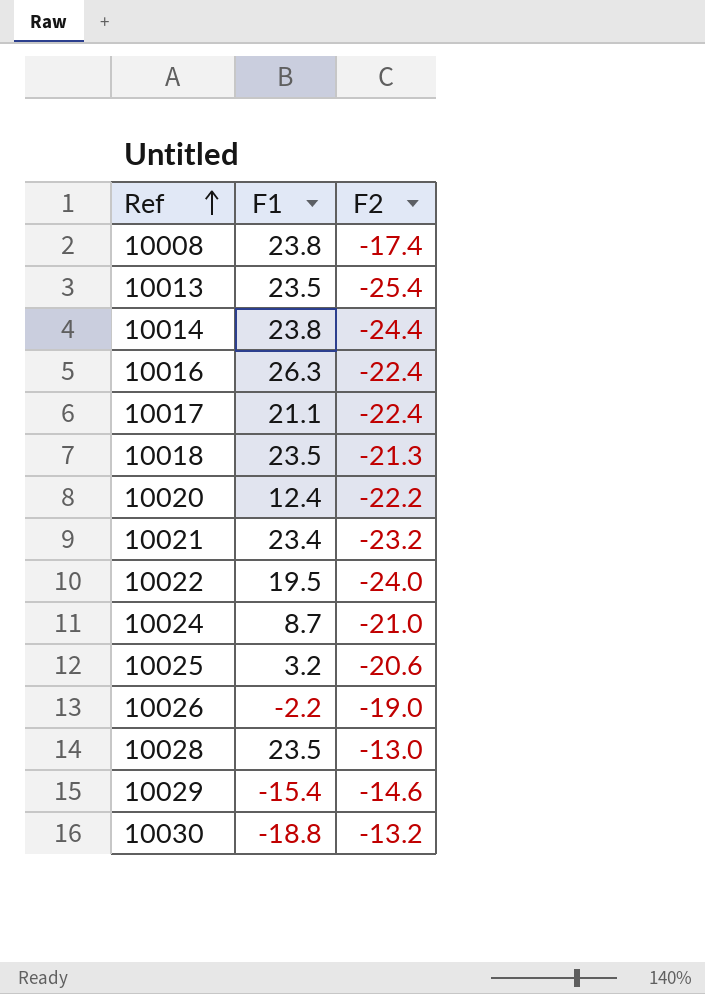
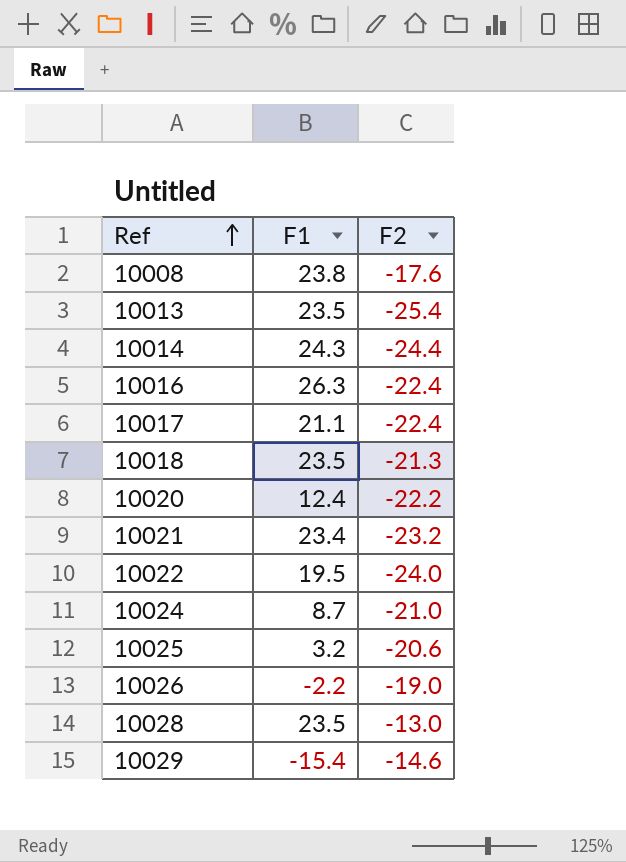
row 10030: -18.8 | -13.2 -> none
10008 | F2: -17.4 -> -17.6
10014 | F1: 23.8 -> 24.3

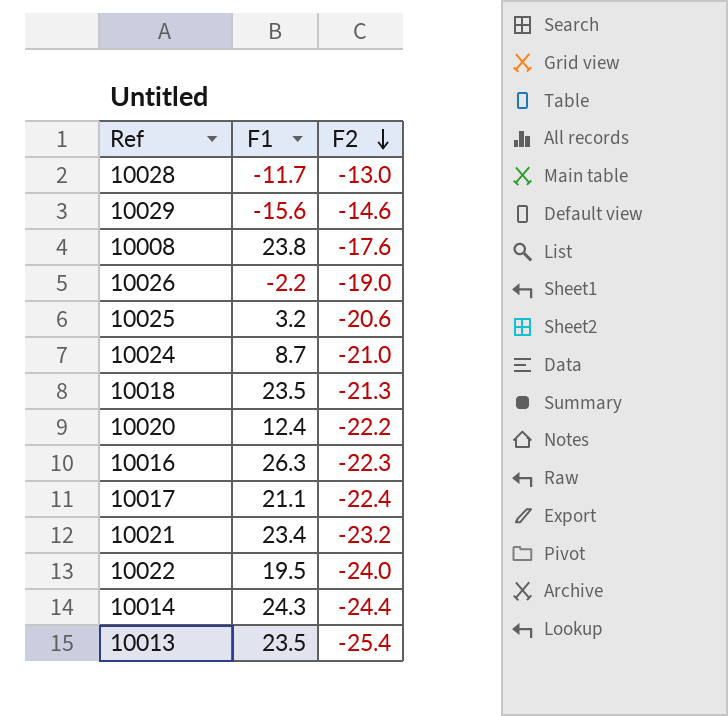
row order: Ref ascending -> F2 descending
10028 | F1: 23.5 -> -11.7
10029 | F1: -15.4 -> -15.6
10016 | F2: -22.4 -> -22.3

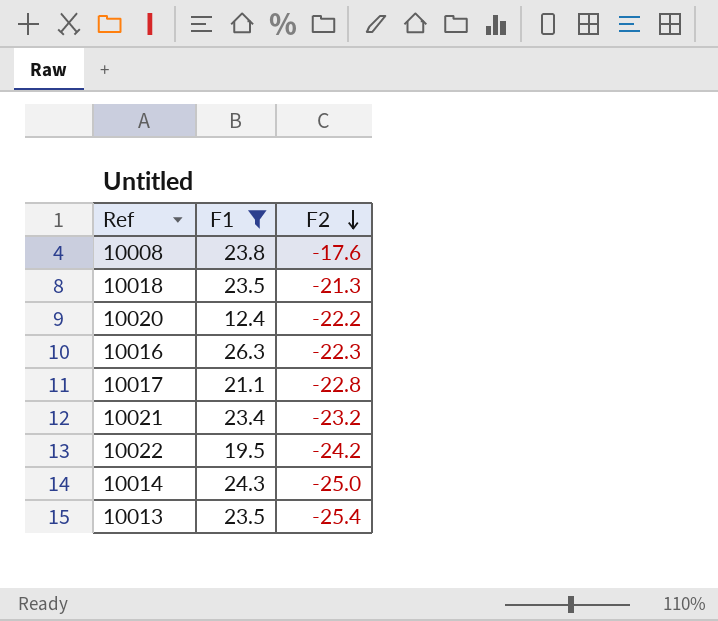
filter: none -> F1 >= 12.4
10017 | F2: -22.4 -> -22.8
10022 | F2: -24.0 -> -24.2
10014 | F2: -24.4 -> -25.0

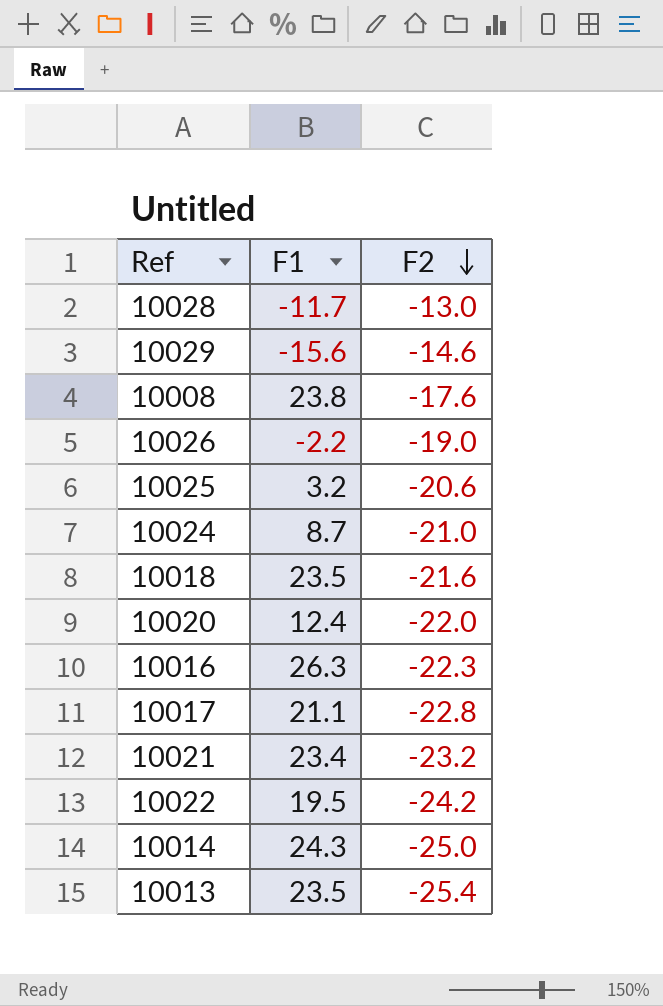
filter: F1 >= 12.4 -> none
10018 | F2: -21.3 -> -21.6
10020 | F2: -22.2 -> -22.0

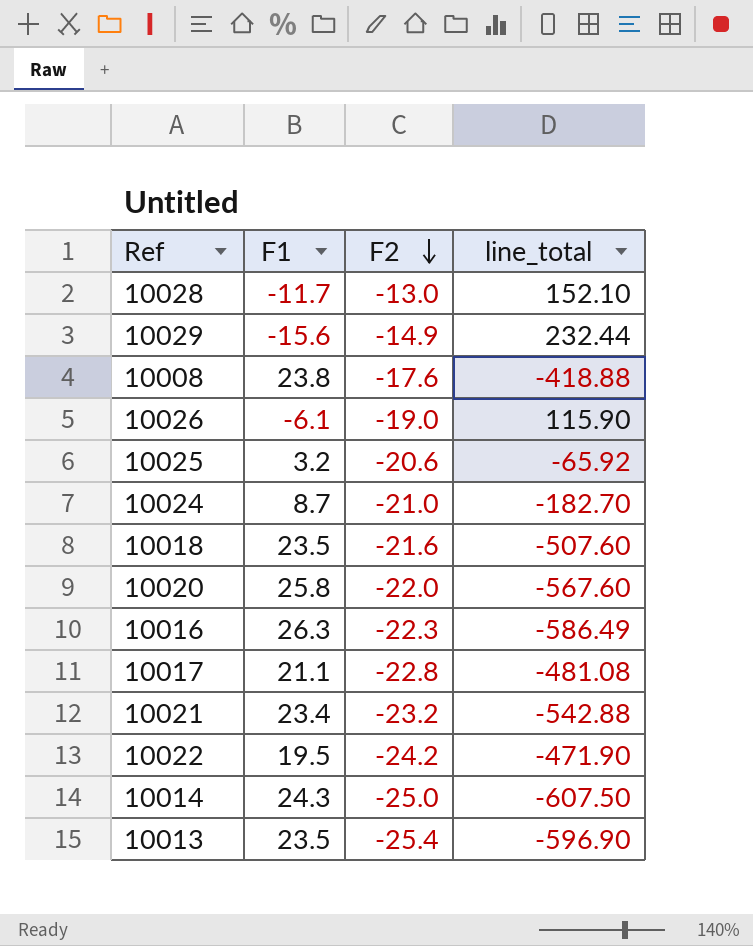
column line_total | formula: none -> [F1] * [F2]
10029 | F2: -14.6 -> -14.9
10026 | F1: -2.2 -> -6.1
10020 | F1: 12.4 -> 25.8

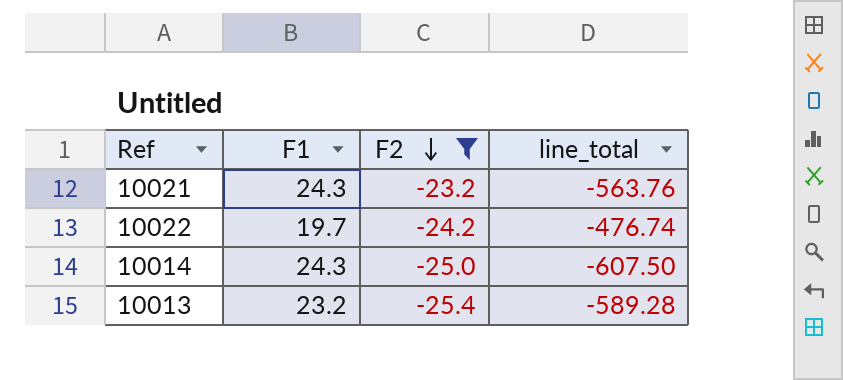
filter: none -> F2 <= -23.2
10021 | F1: 23.4 -> 24.3
10021 | line_total: -542.88 -> -563.76
10022 | F1: 19.5 -> 19.7
10022 | line_total: -471.90 -> -476.74
10013 | F1: 23.5 -> 23.2
10013 | line_total: -596.90 -> -589.28

